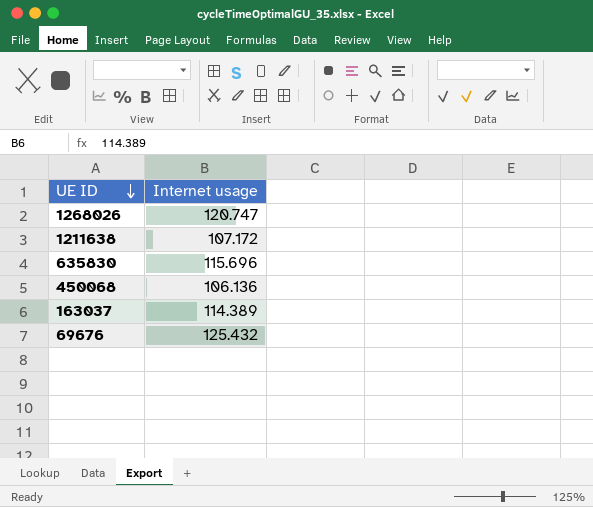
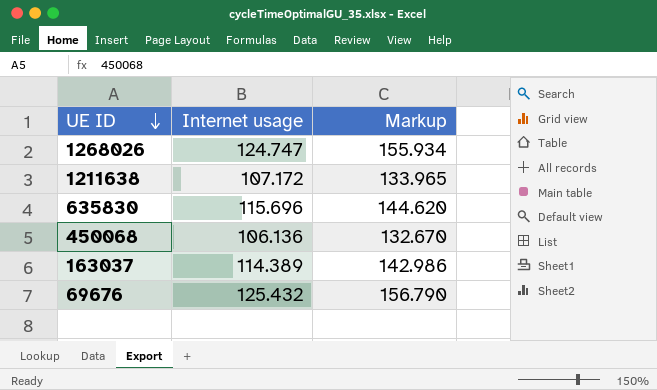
column Markup | formula: none -> [Internet usage] * 1.25
1268026 | Internet usage: 120.747 -> 124.747

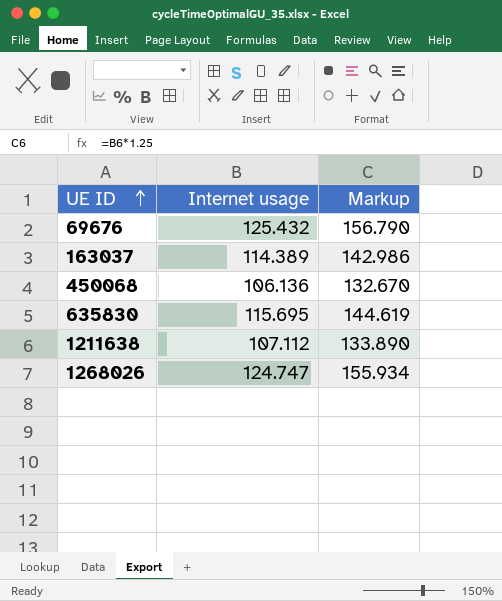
row order: UE ID descending -> UE ID ascending
635830 | Internet usage: 115.696 -> 115.695
635830 | Markup: 144.620 -> 144.619
1211638 | Internet usage: 107.172 -> 107.112
1211638 | Markup: 133.965 -> 133.890

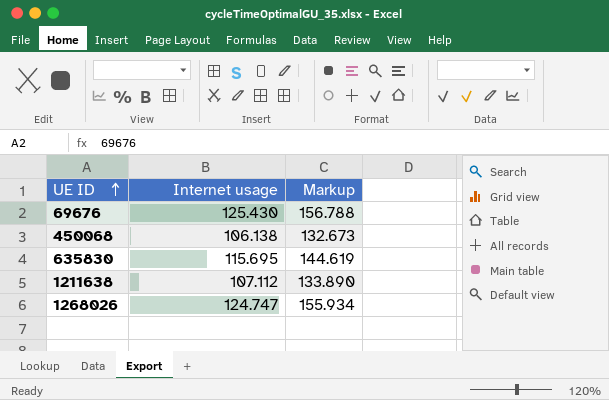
row 163037: 114.389 | 142.986 -> none
69676 | Internet usage: 125.432 -> 125.430
69676 | Markup: 156.790 -> 156.788
450068 | Internet usage: 106.136 -> 106.138
450068 | Markup: 132.670 -> 132.673

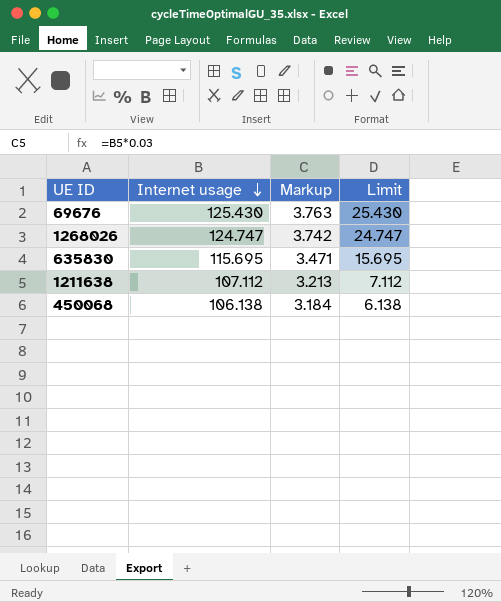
row order: UE ID ascending -> Internet usage descending
column Markup | formula: [Internet usage] * 1.25 -> [Internet usage] * 0.03
column Limit | formula: none -> [Internet usage] - 100

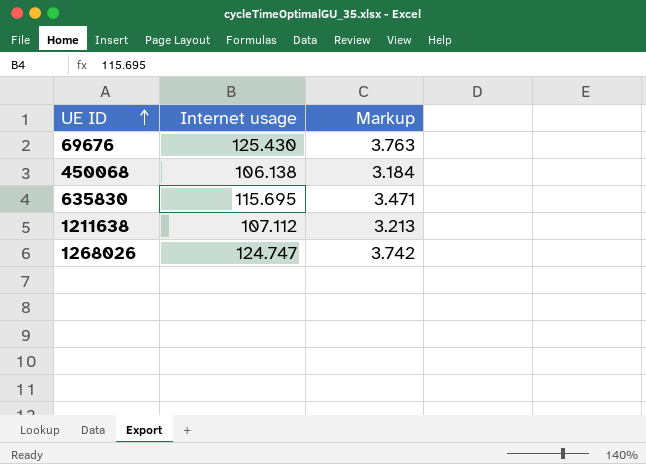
row order: Internet usage descending -> UE ID ascending
column Limit | formula: [Internet usage] - 100 -> none

